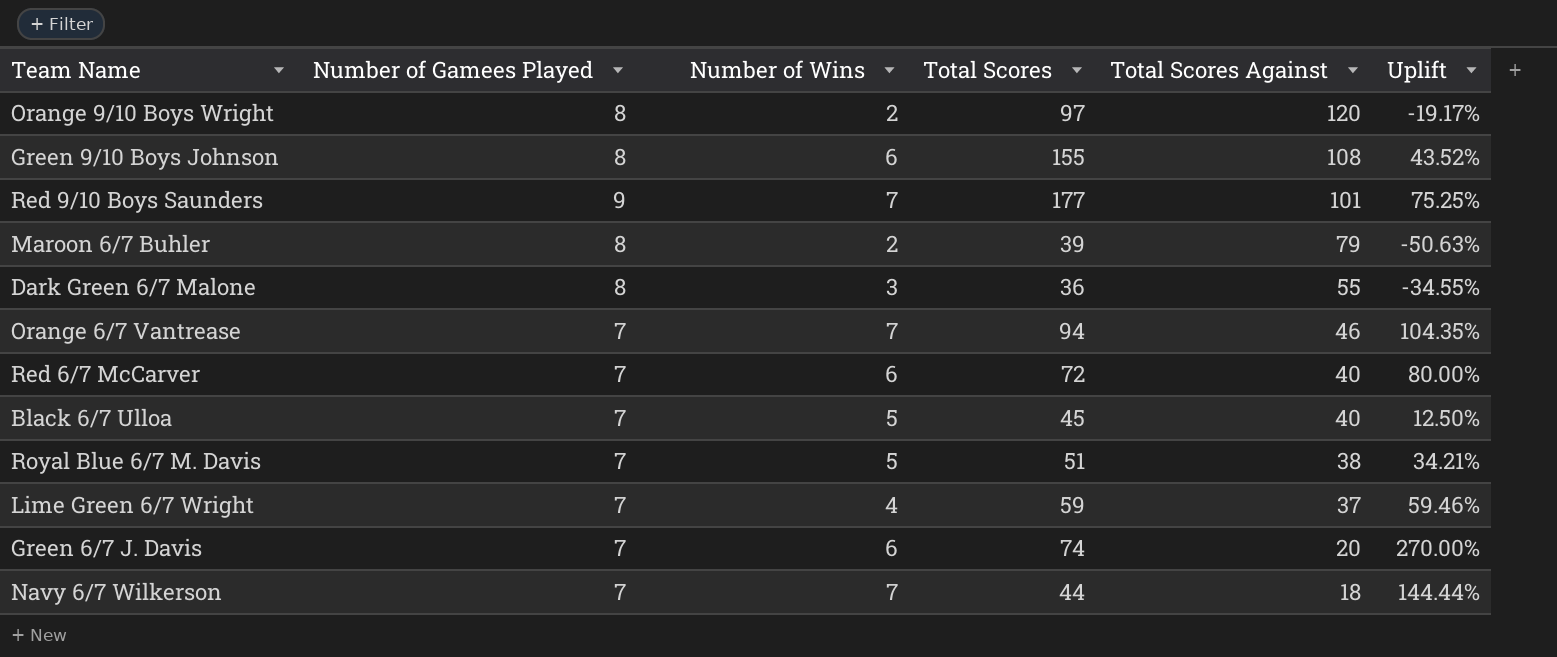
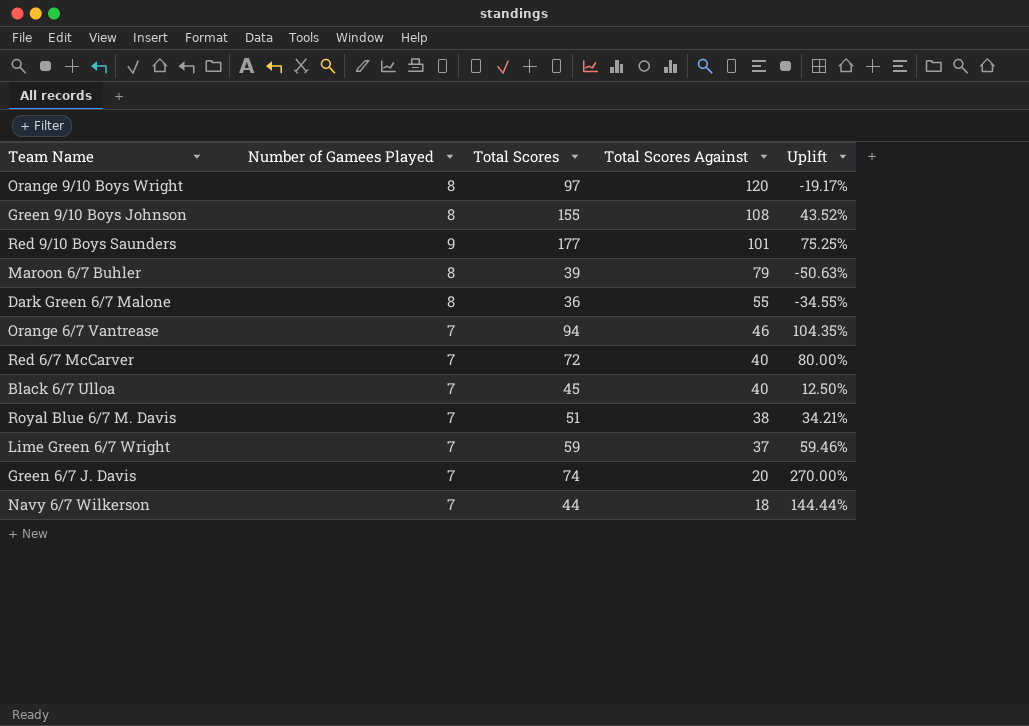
column Number of Wins | position: 3 -> none

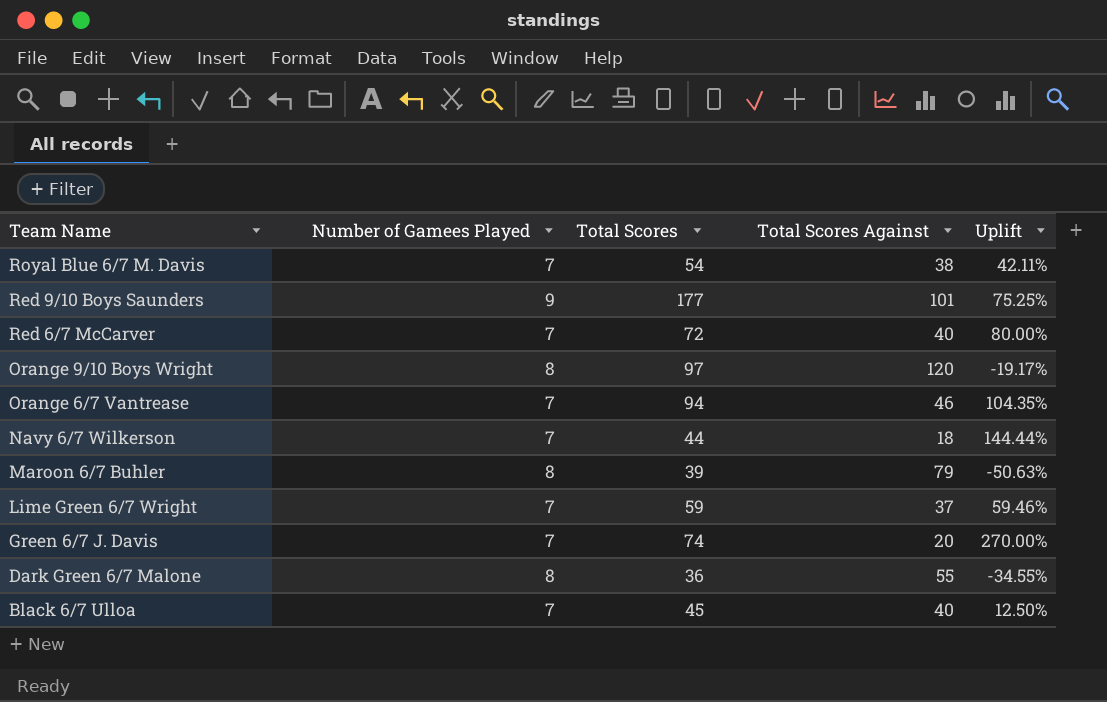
row order: Total Scores Against descending -> Team Name descending
row Green 9/10 Boys Johnson: 8 | 155 | 108 | 43.52% -> none
Royal Blue 6/7 M. Davis | Total Scores: 51 -> 54
Royal Blue 6/7 M. Davis | Uplift: 34.21% -> 42.11%

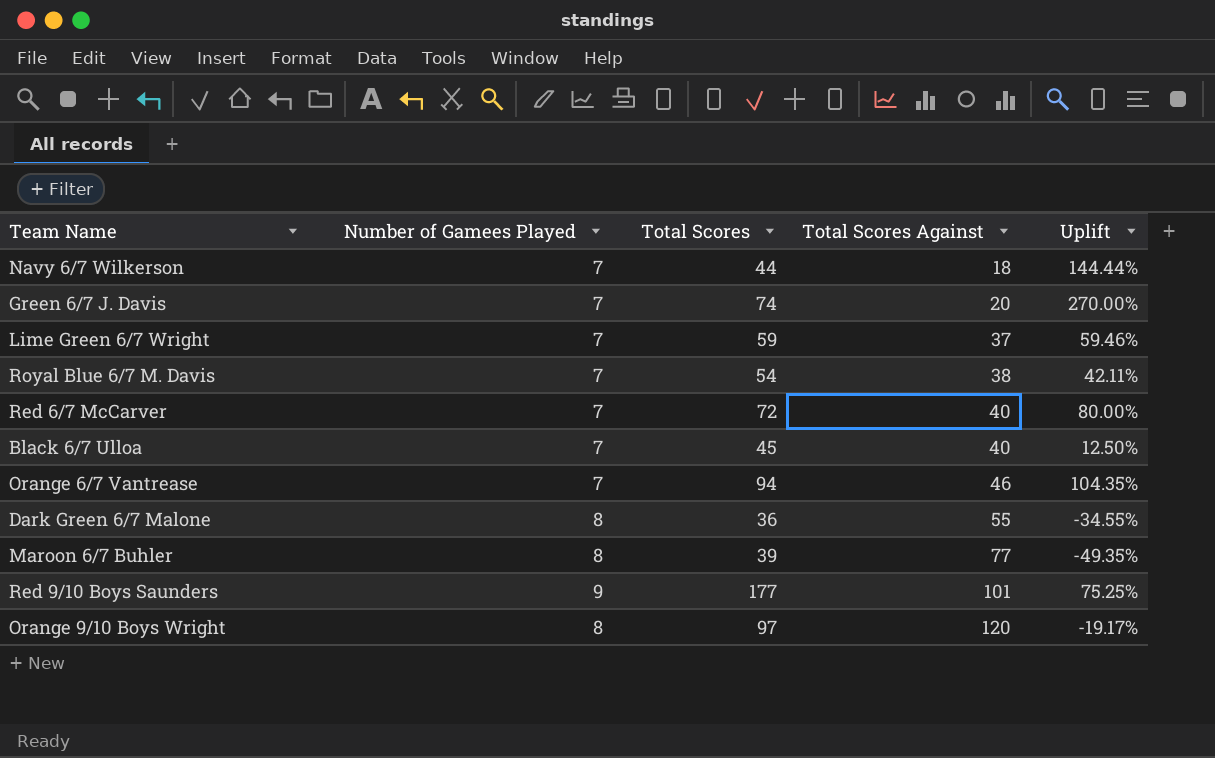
row order: Team Name descending -> Total Scores Against ascending
Maroon 6/7 Buhler | Total Scores Against: 79 -> 77
Maroon 6/7 Buhler | Uplift: -50.63% -> -49.35%

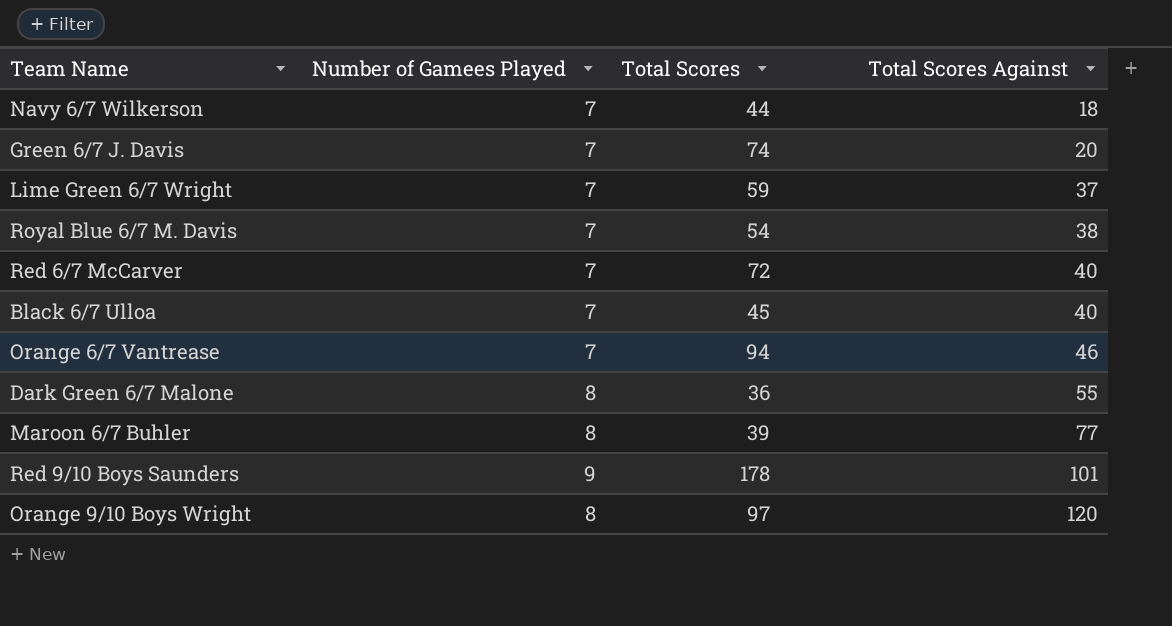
column Uplift | formula: ([Total Scores] - [Total Scores Against]) / [Total Scores Against] -> none
Red 9/10 Boys Saunders | Total Scores: 177 -> 178

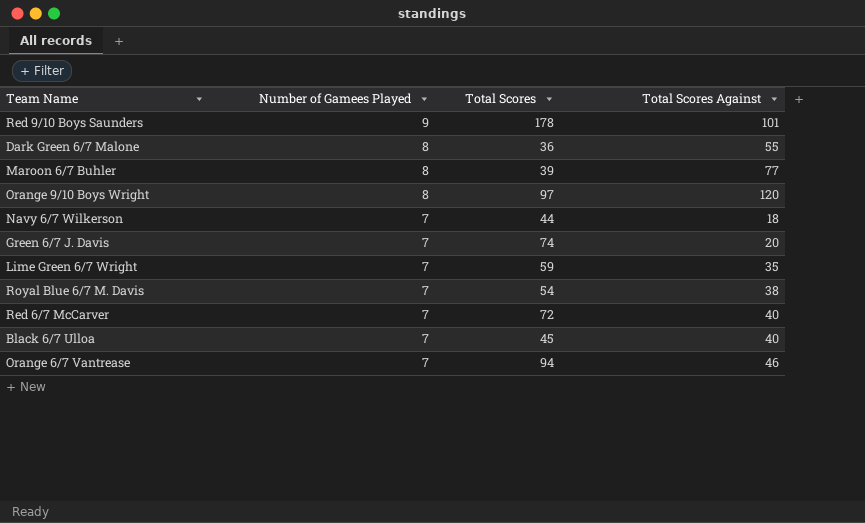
row order: Total Scores Against ascending -> Number of Gamees Played descending
Lime Green 6/7 Wright | Total Scores Against: 37 -> 35

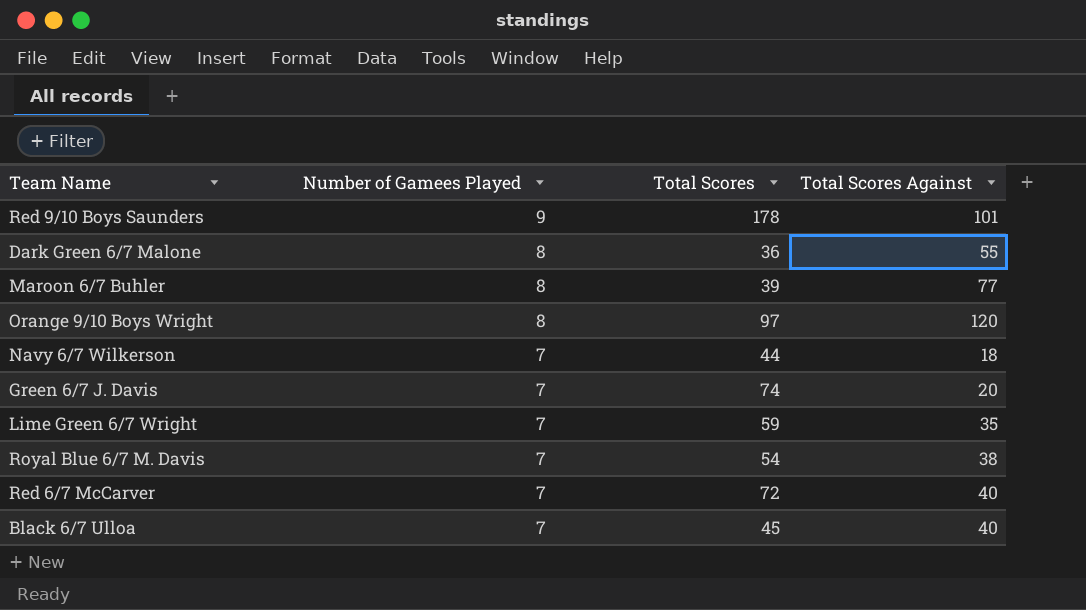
row Orange 6/7 Vantrease: 7 | 94 | 46 -> none

